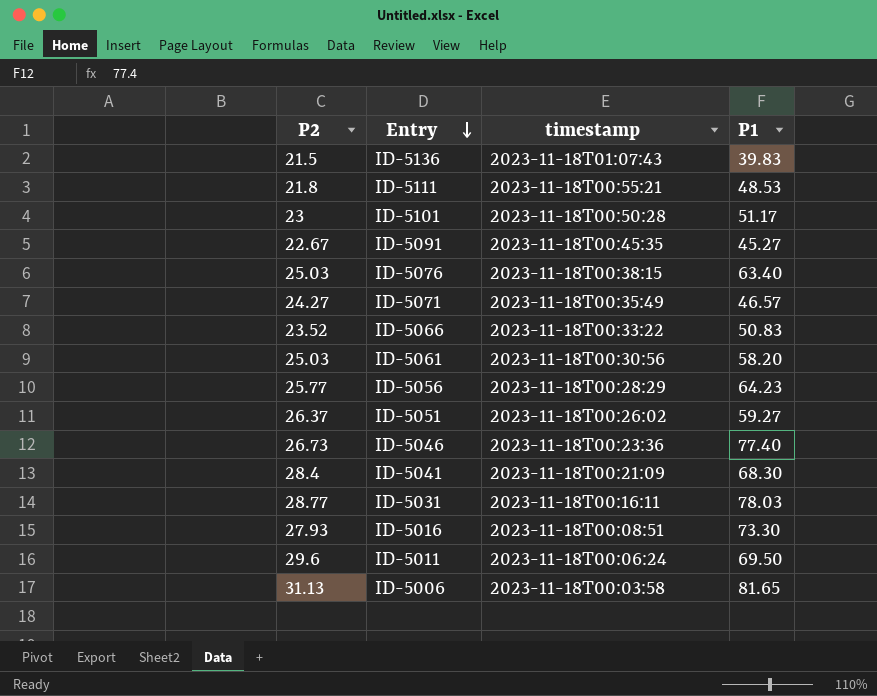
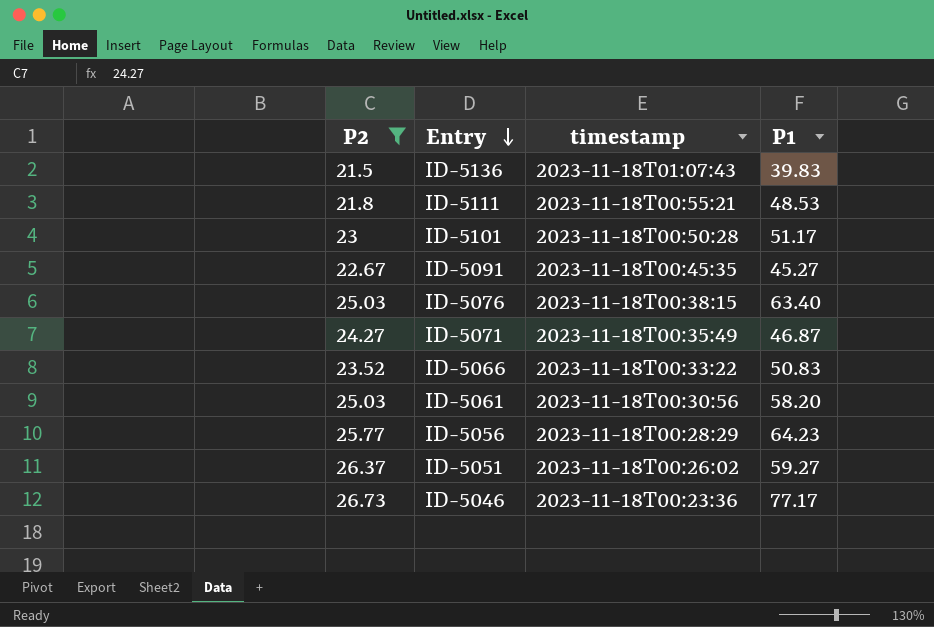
filter: none -> P2 <= 26.73
ID-5071 | P1: 46.57 -> 46.87
ID-5046 | P1: 77.40 -> 77.17

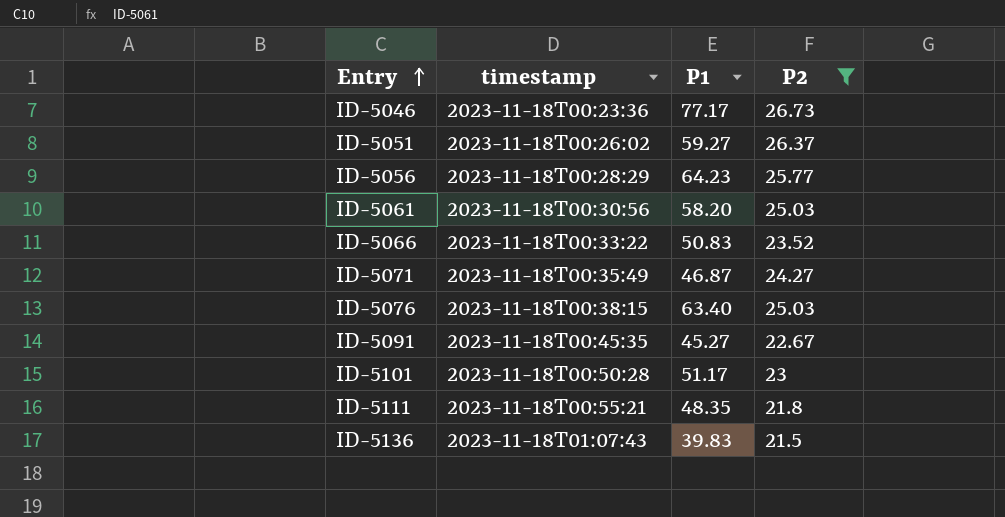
row order: Entry descending -> Entry ascending
column P2 | position: 1 -> 4
ID-5111 | P1: 48.53 -> 48.35

